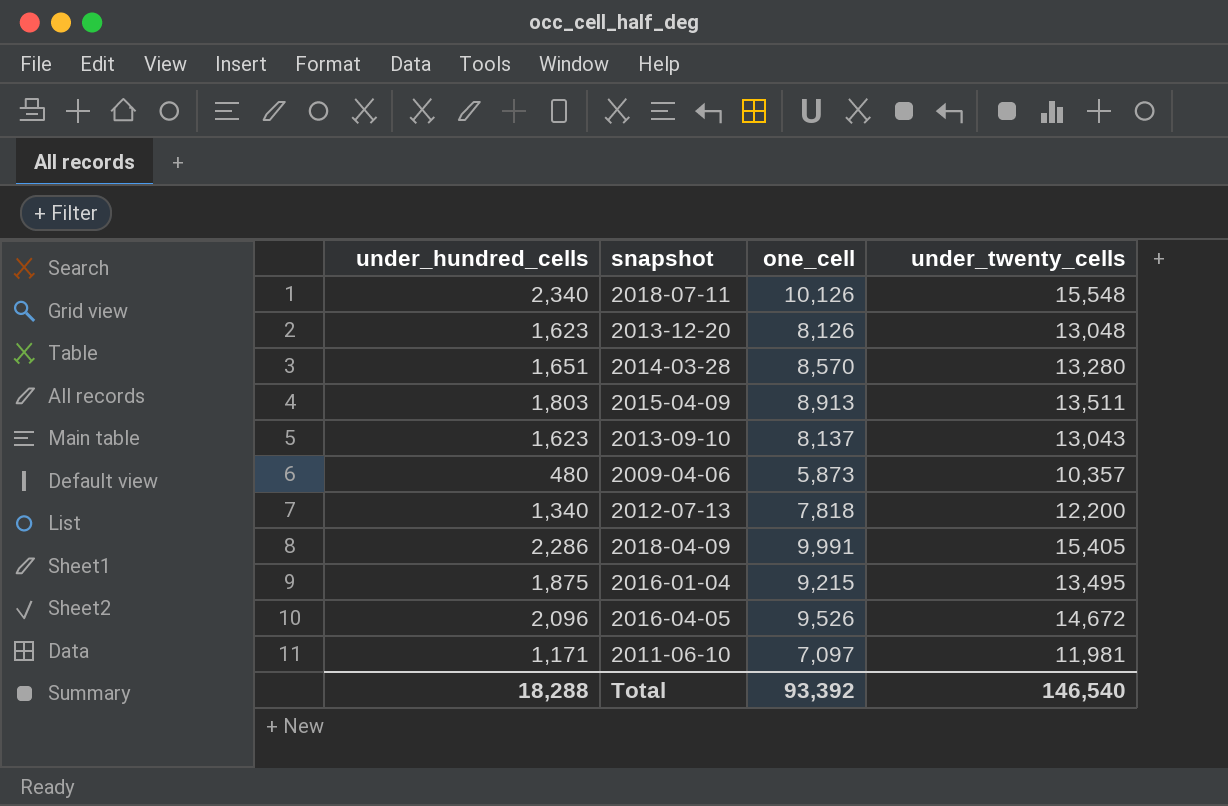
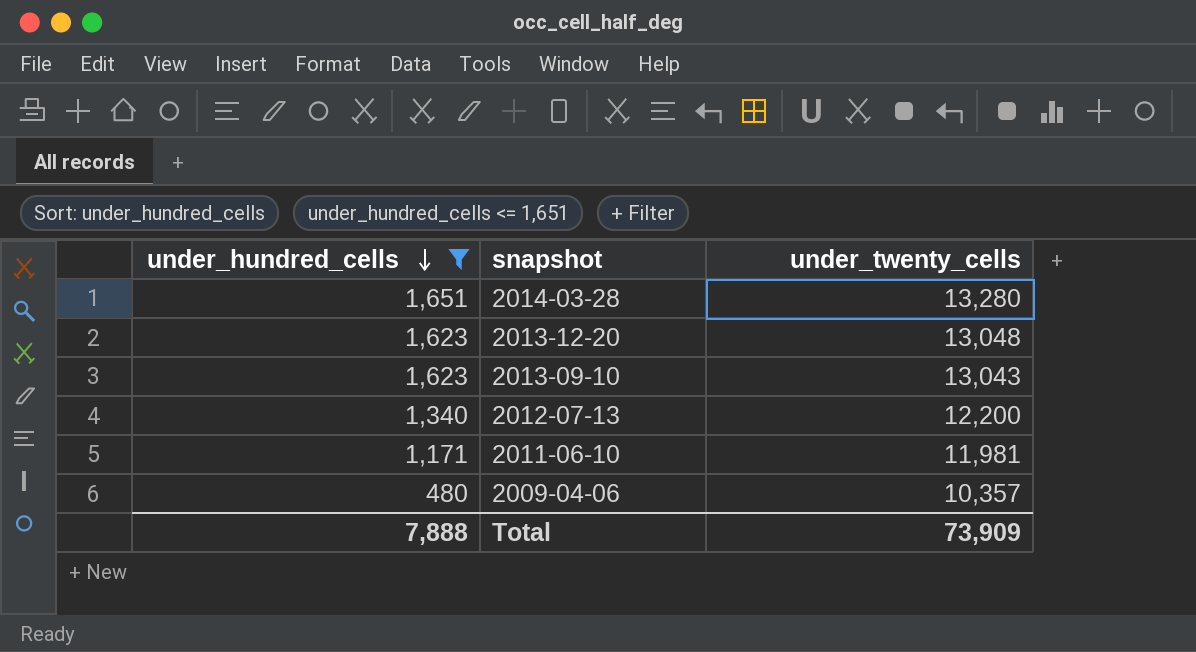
filter: none -> under_hundred_cells <= 1,651
row order: none -> under_hundred_cells descending
column one_cell | position: 3 -> none
Total | under_hundred_cells: 18,288 -> 7,888
Total | under_twenty_cells: 146,540 -> 73,909

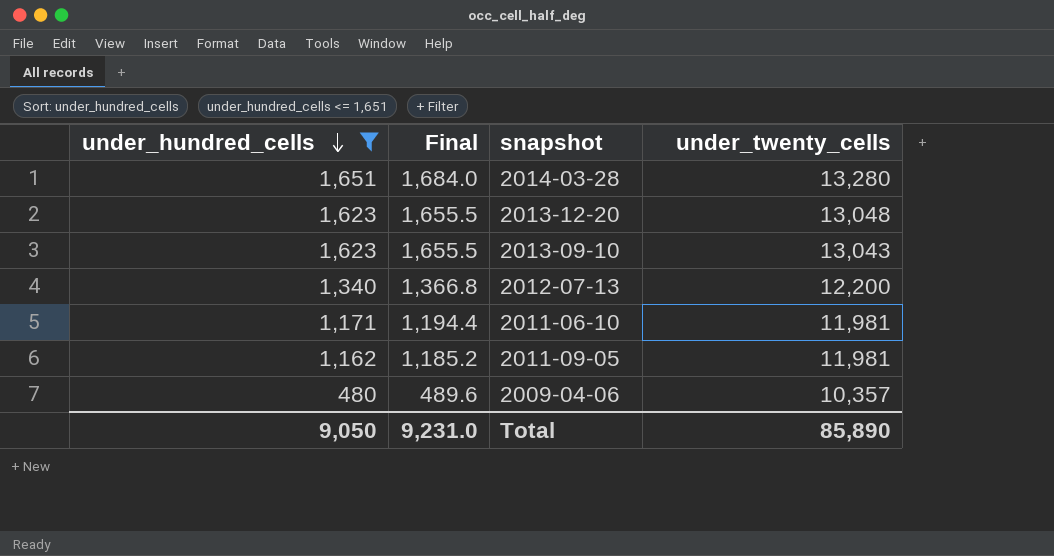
column Final | formula: none -> [under_hundred_cells] * 1.02
row 2011-09-05: none -> 1,162 | 1,185.2 | 11,981
Total | under_hundred_cells: 7,888 -> 9,050
Total | under_twenty_cells: 73,909 -> 85,890

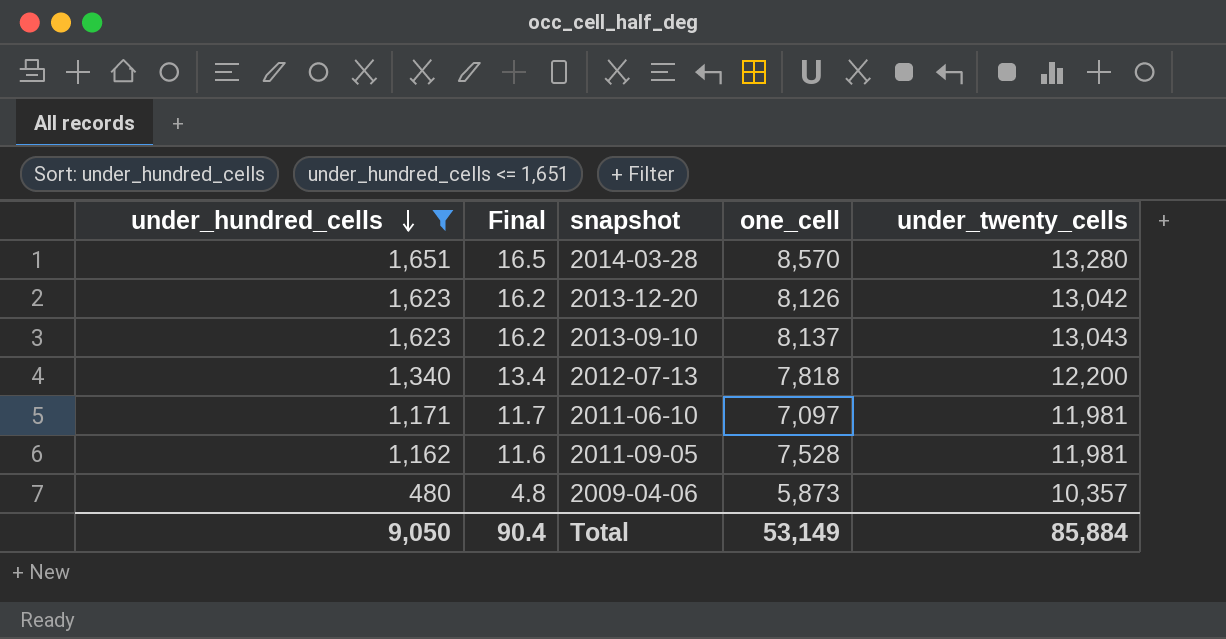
column Final | formula: [under_hundred_cells] * 1.02 -> [under_hundred_cells] * 0.01
column one_cell | position: none -> 4
2013-12-20 | under_twenty_cells: 13,048 -> 13,042
Total | Final: 9,231.0 -> 90.4
Total | under_twenty_cells: 85,890 -> 85,884

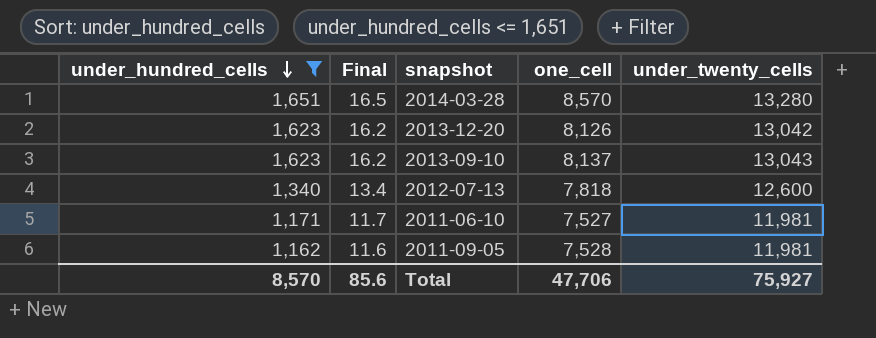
row 2009-04-06: 480 | 4.8 | 5,873 | 10,357 -> none
2012-07-13 | under_twenty_cells: 12,200 -> 12,600
2011-06-10 | one_cell: 7,097 -> 7,527
Total | under_hundred_cells: 9,050 -> 8,570
Total | Final: 90.4 -> 85.6
Total | one_cell: 53,149 -> 47,706
Total | under_twenty_cells: 85,884 -> 75,927

